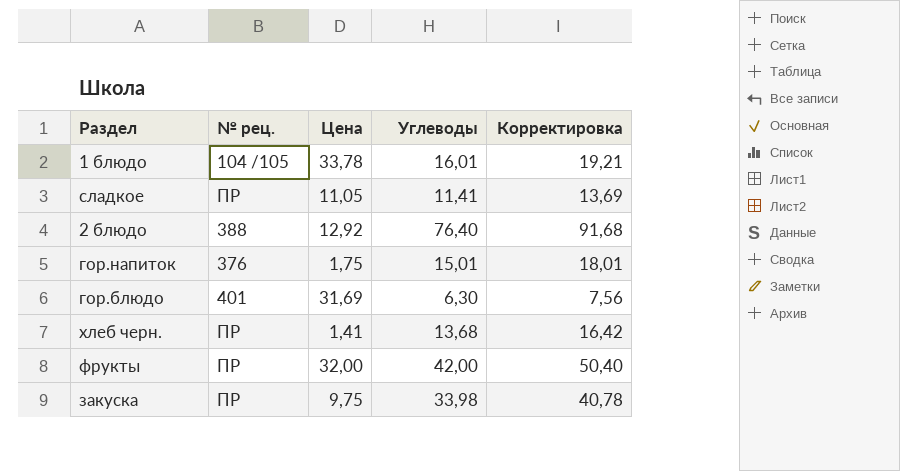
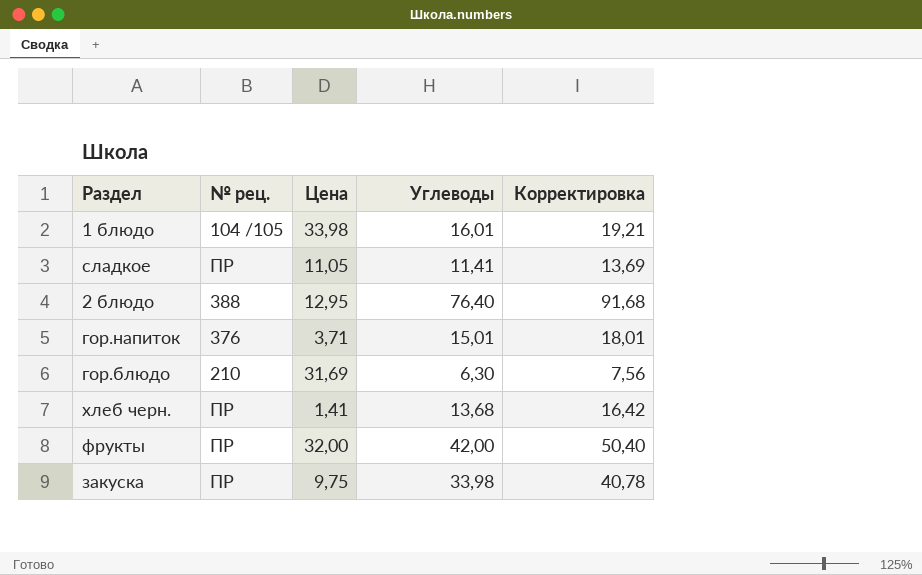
1 блюдо | Цена: 33,78 -> 33,98
2 блюдо | Цена: 12,92 -> 12,95
гор.напиток | Цена: 1,75 -> 3,71
гор.блюдо | № рец.: 401 -> 210

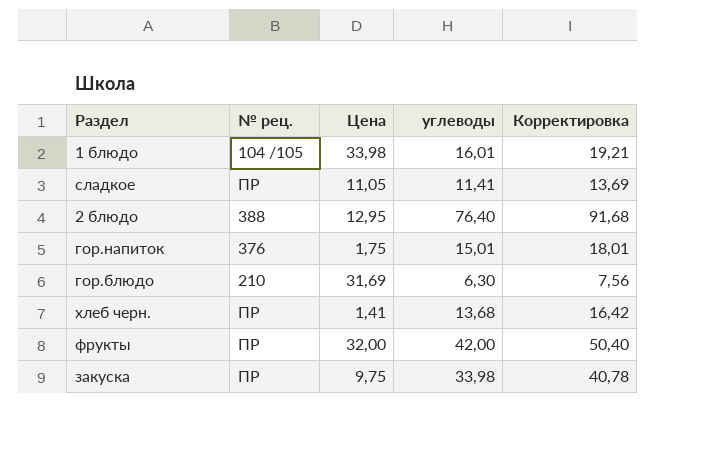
column name: Углеводы -> углеводы
гор.напиток | Цена: 3,71 -> 1,75

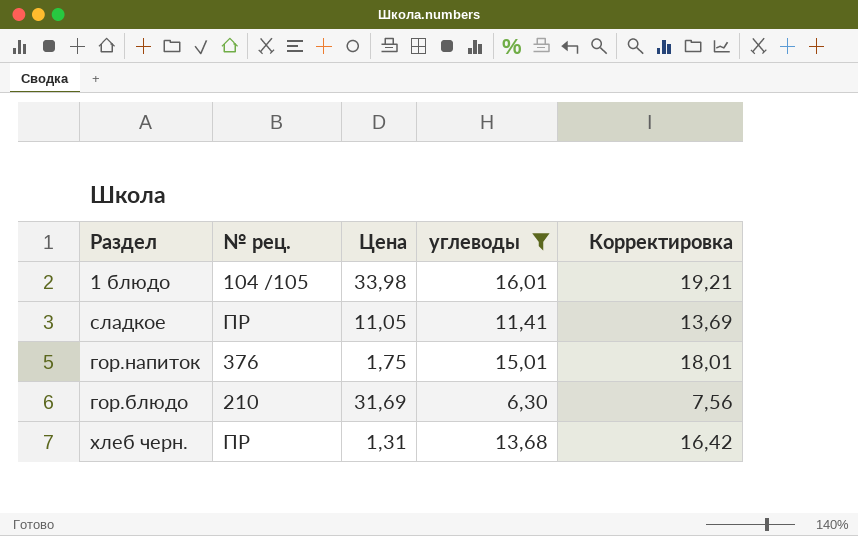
filter: none -> углеводы <= 16,01
хлеб черн. | Цена: 1,41 -> 1,31

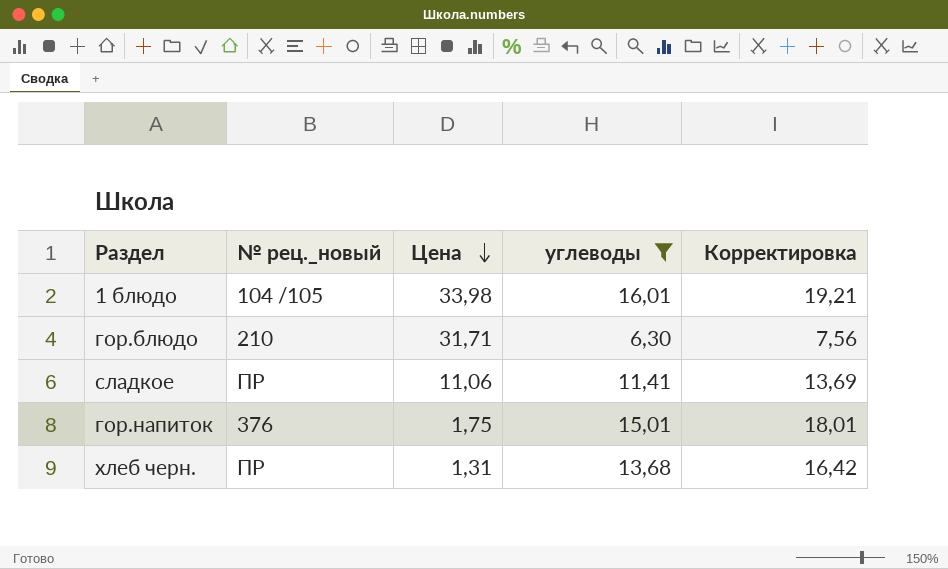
row order: none -> Цена descending
column name: № рец. -> № рец._новый
гор.блюдо | Цена: 31,69 -> 31,71
сладкое | Цена: 11,05 -> 11,06

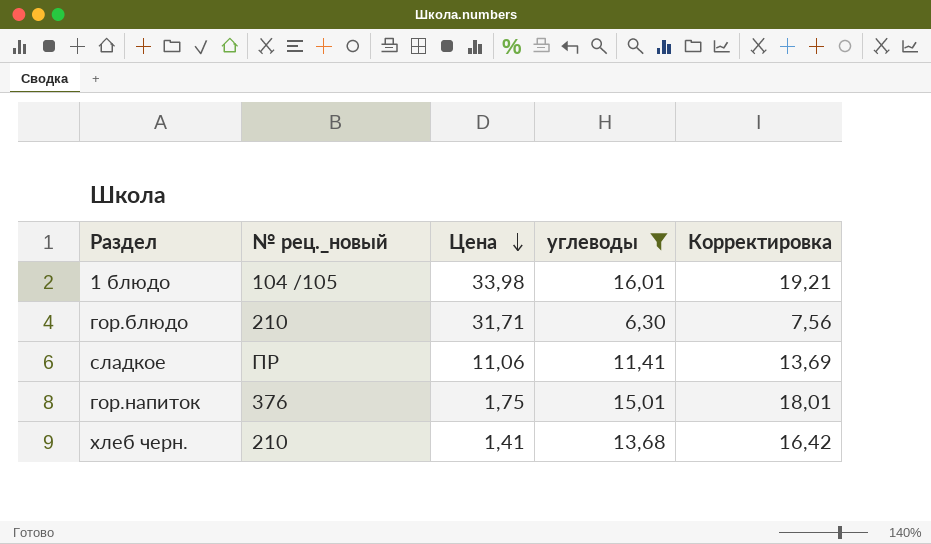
хлеб черн. | № рец._новый: ПР -> 210
хлеб черн. | Цена: 1,31 -> 1,41

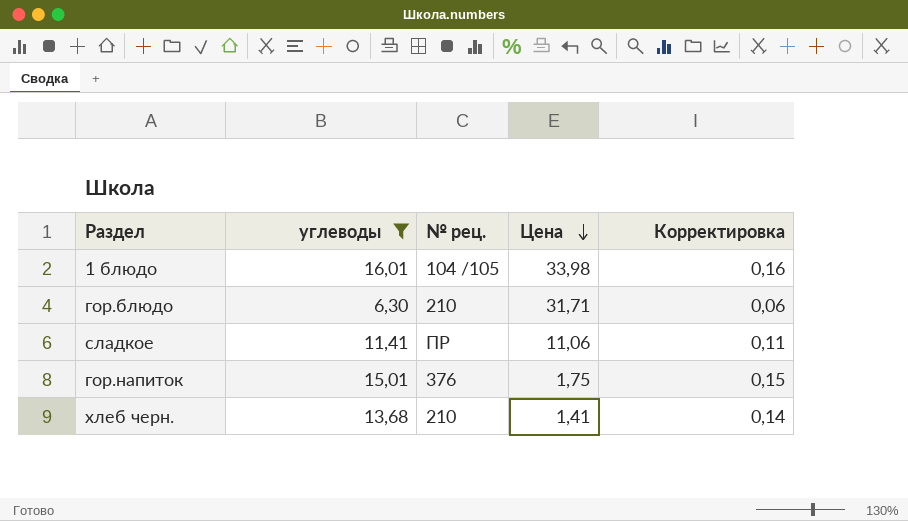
column углеводы | position: 4 -> 2
column name: № рец._новый -> № рец.
column Корректировка | formula: [углеводы] * 1,2 -> [углеводы] * 0,01

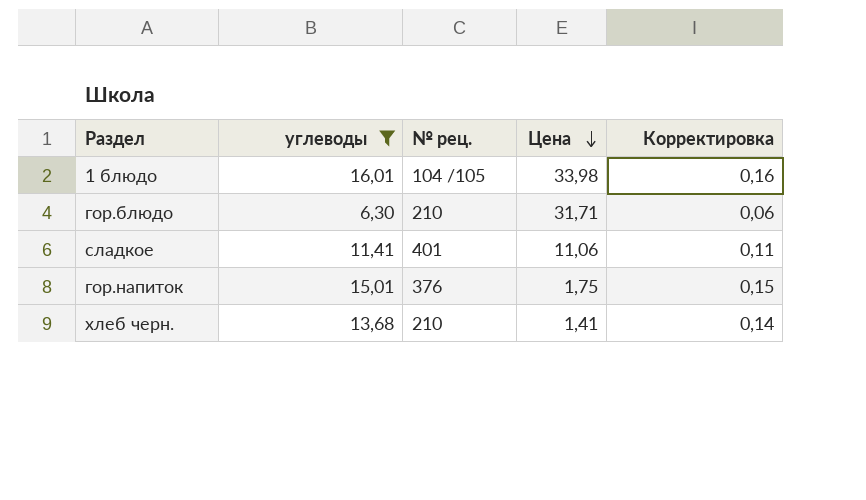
сладкое | № рец.: ПР -> 401

